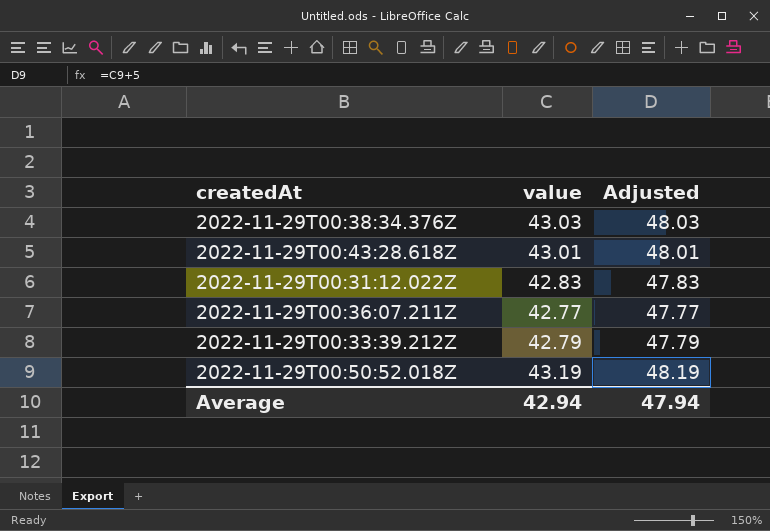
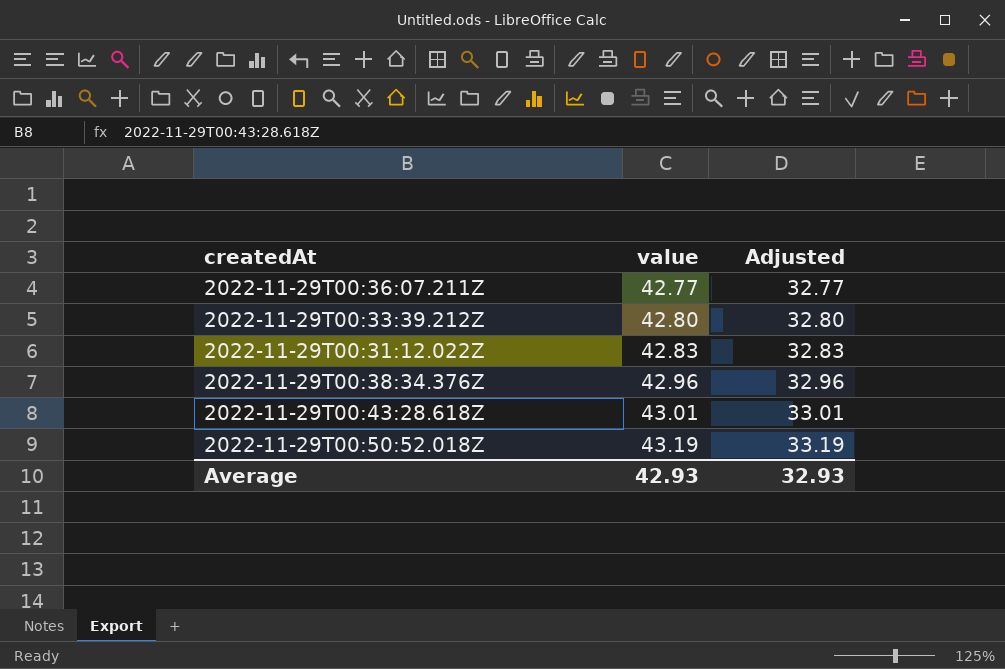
row order: none -> value ascending
column Adjusted | formula: [value] + 5 -> [value] - 10
2022-11-29T00:33:39.212Z | value: 42.79 -> 42.80
2022-11-29T00:38:34.376Z | value: 43.03 -> 42.96
Average | value: 42.94 -> 42.93
Average | Adjusted: 47.94 -> 32.93

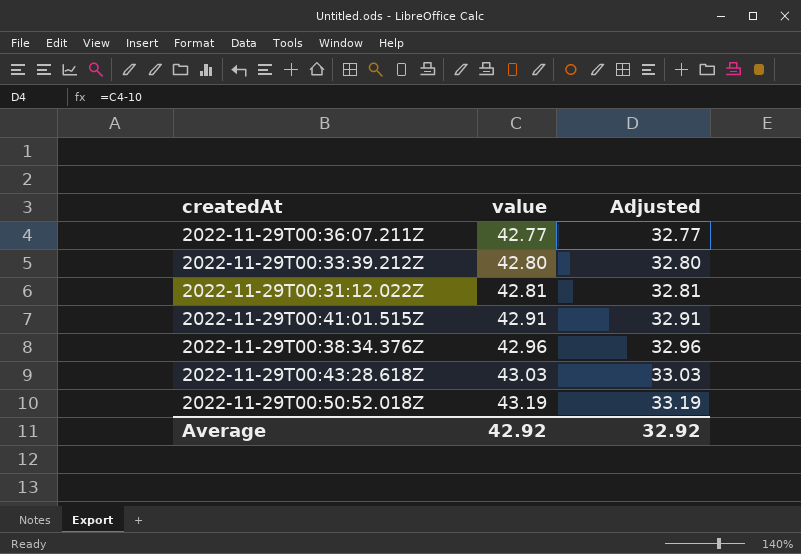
2022-11-29T00:31:12.022Z | value: 42.83 -> 42.81
2022-11-29T00:31:12.022Z | Adjusted: 32.83 -> 32.81
row 2022-11-29T00:41:01.515Z: none -> 42.91 | 32.91
2022-11-29T00:43:28.618Z | value: 43.01 -> 43.03
2022-11-29T00:43:28.618Z | Adjusted: 33.01 -> 33.03
Average | value: 42.93 -> 42.92
Average | Adjusted: 32.93 -> 32.92

